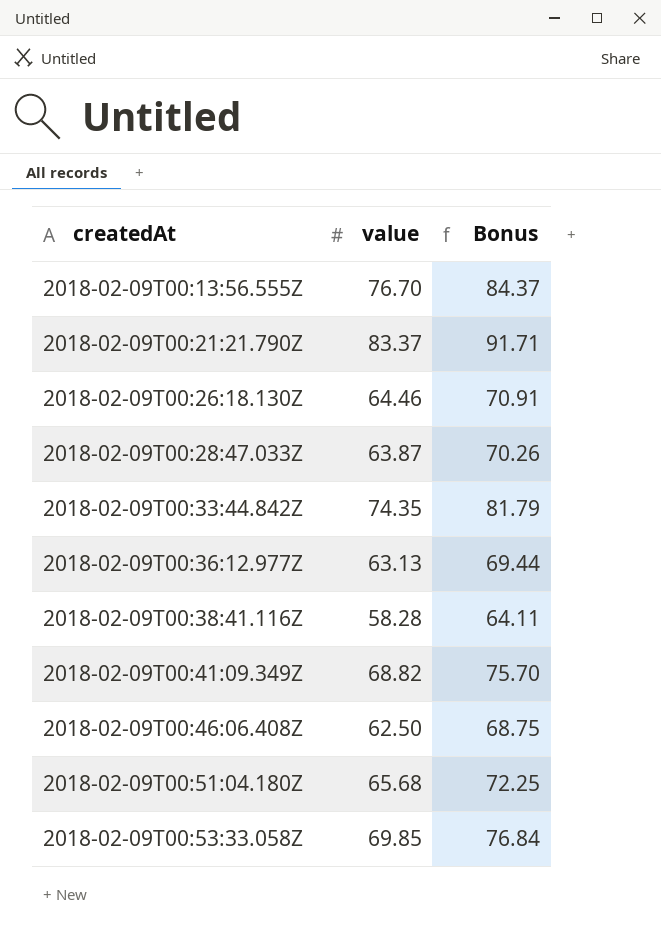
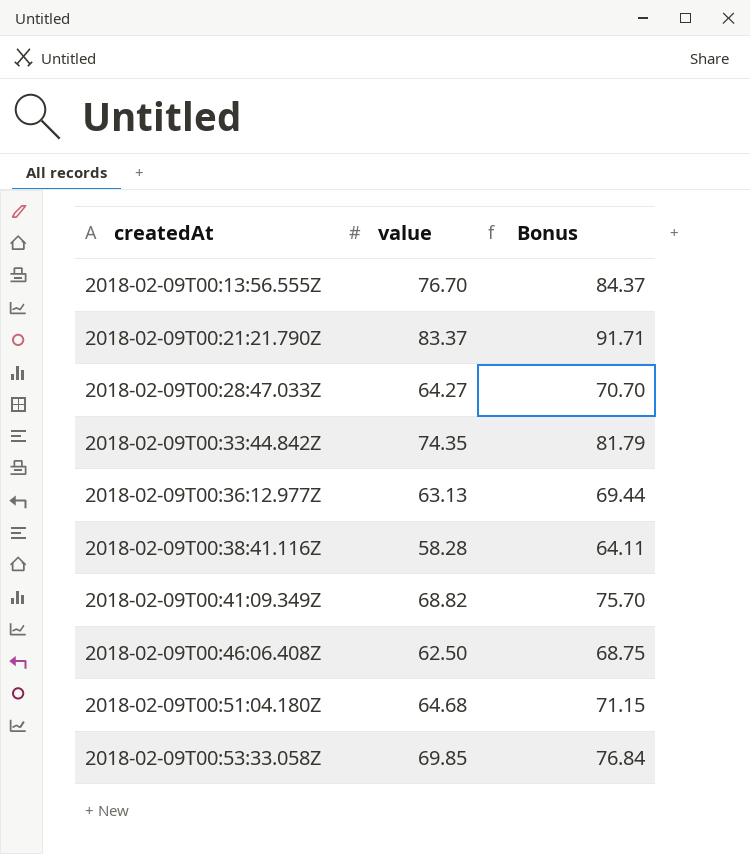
row 2018-02-09T00:26:18.130Z: 64.46 | 70.91 -> none
2018-02-09T00:28:47.033Z | value: 63.87 -> 64.27
2018-02-09T00:28:47.033Z | Bonus: 70.26 -> 70.70
2018-02-09T00:51:04.180Z | value: 65.68 -> 64.68
2018-02-09T00:51:04.180Z | Bonus: 72.25 -> 71.15

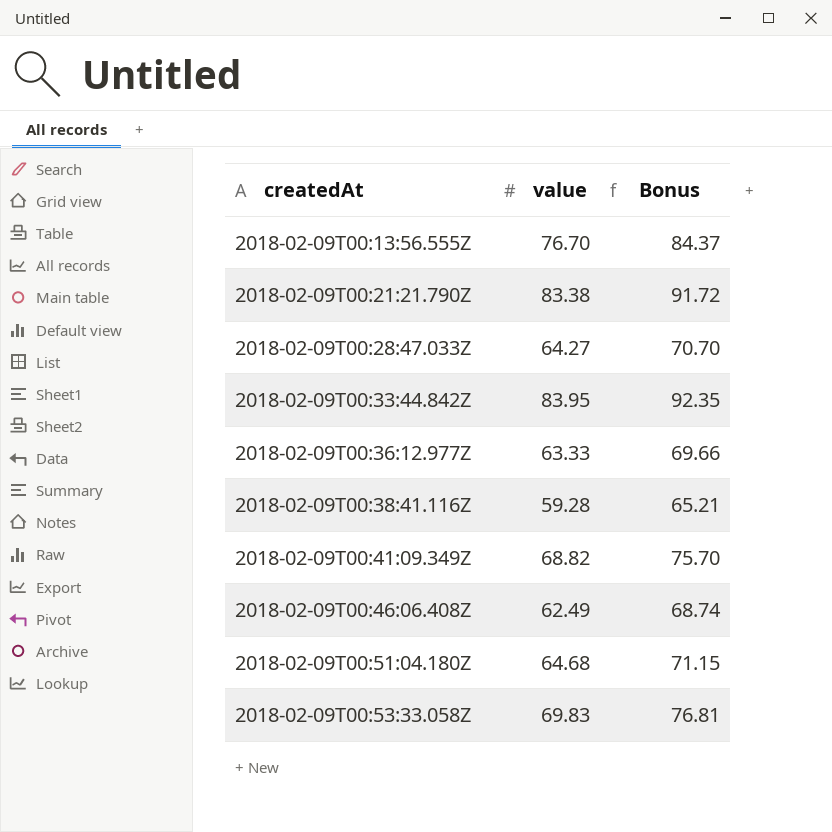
2018-02-09T00:21:21.790Z | value: 83.37 -> 83.38
2018-02-09T00:21:21.790Z | Bonus: 91.71 -> 91.72
2018-02-09T00:33:44.842Z | value: 74.35 -> 83.95
2018-02-09T00:33:44.842Z | Bonus: 81.79 -> 92.35
2018-02-09T00:36:12.977Z | value: 63.13 -> 63.33
2018-02-09T00:36:12.977Z | Bonus: 69.44 -> 69.66
2018-02-09T00:38:41.116Z | value: 58.28 -> 59.28
2018-02-09T00:38:41.116Z | Bonus: 64.11 -> 65.21
2018-02-09T00:46:06.408Z | value: 62.50 -> 62.49
2018-02-09T00:46:06.408Z | Bonus: 68.75 -> 68.74
2018-02-09T00:53:33.058Z | value: 69.85 -> 69.83
2018-02-09T00:53:33.058Z | Bonus: 76.84 -> 76.81

